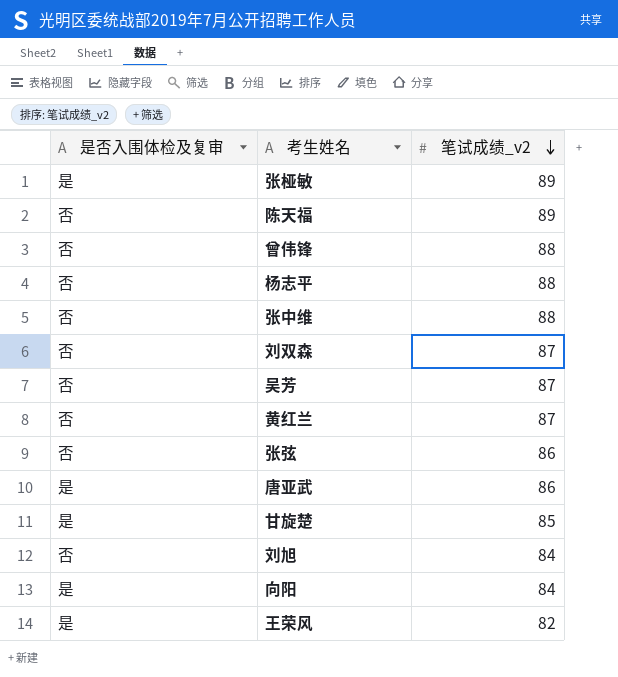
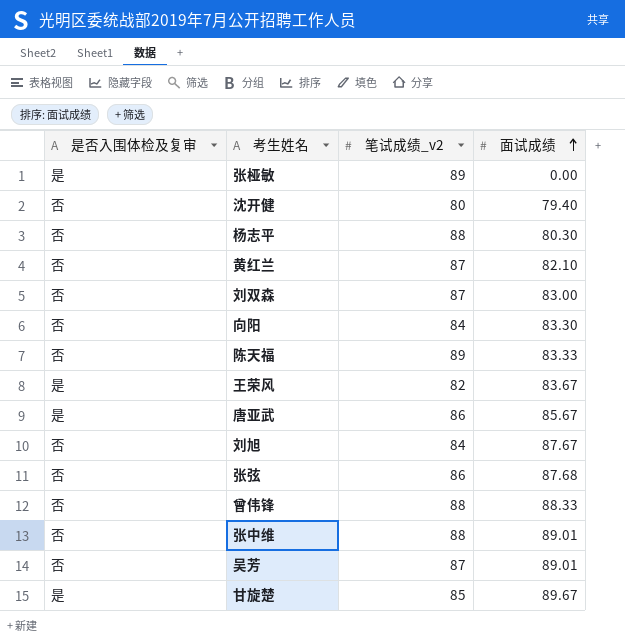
row order: 笔试成绩_v2 descending -> 面试成绩 ascending
column 面试成绩 | position: none -> 4
row 沈开健: none -> 否 | 80 | 79.40
向阳 | 是否入围体检及复审: 是 -> 否

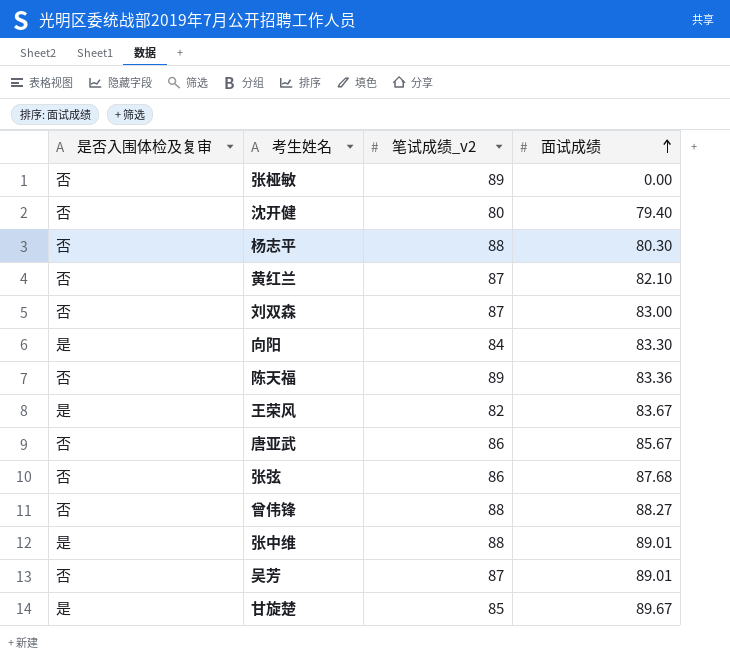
row 刘旭: 否 | 84 | 87.67 -> none
张桠敏 | 是否入围体检及复审: 是 -> 否
向阳 | 是否入围体检及复审: 否 -> 是
陈天福 | 面试成绩: 83.33 -> 83.36
唐亚武 | 是否入围体检及复审: 是 -> 否
曾伟锋 | 面试成绩: 88.33 -> 88.27
张中维 | 是否入围体检及复审: 否 -> 是

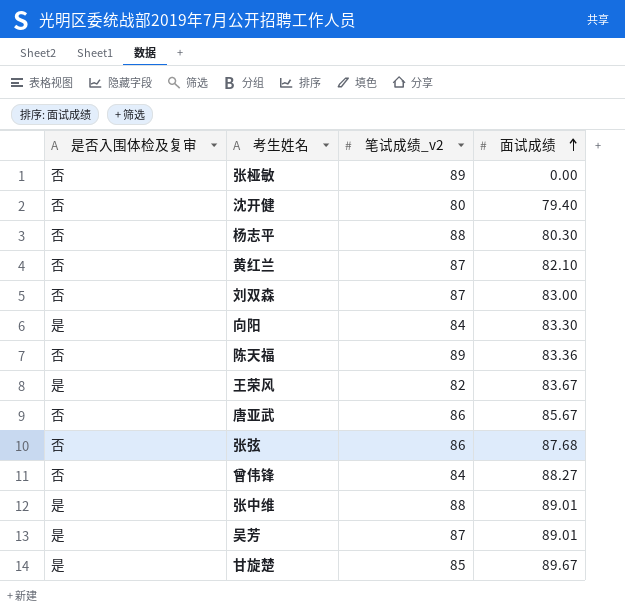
曾伟锋 | 笔试成绩_v2: 88 -> 84
吴芳 | 是否入围体检及复审: 否 -> 是

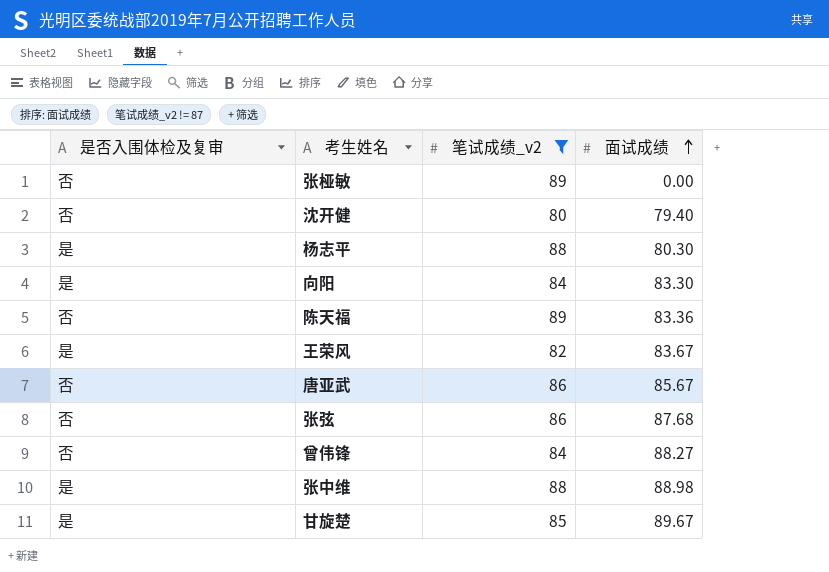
filter: none -> 笔试成绩_v2 != 87
杨志平 | 是否入围体检及复审: 否 -> 是
张中维 | 面试成绩: 89.01 -> 88.98

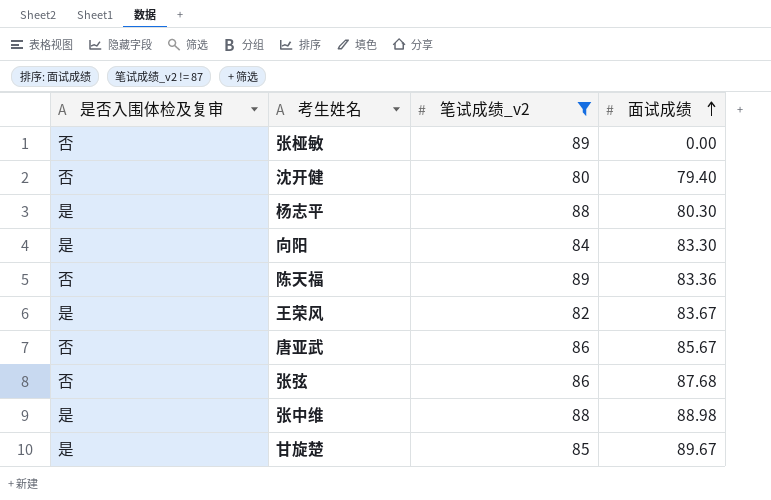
row 曾伟锋: 否 | 84 | 88.27 -> none

